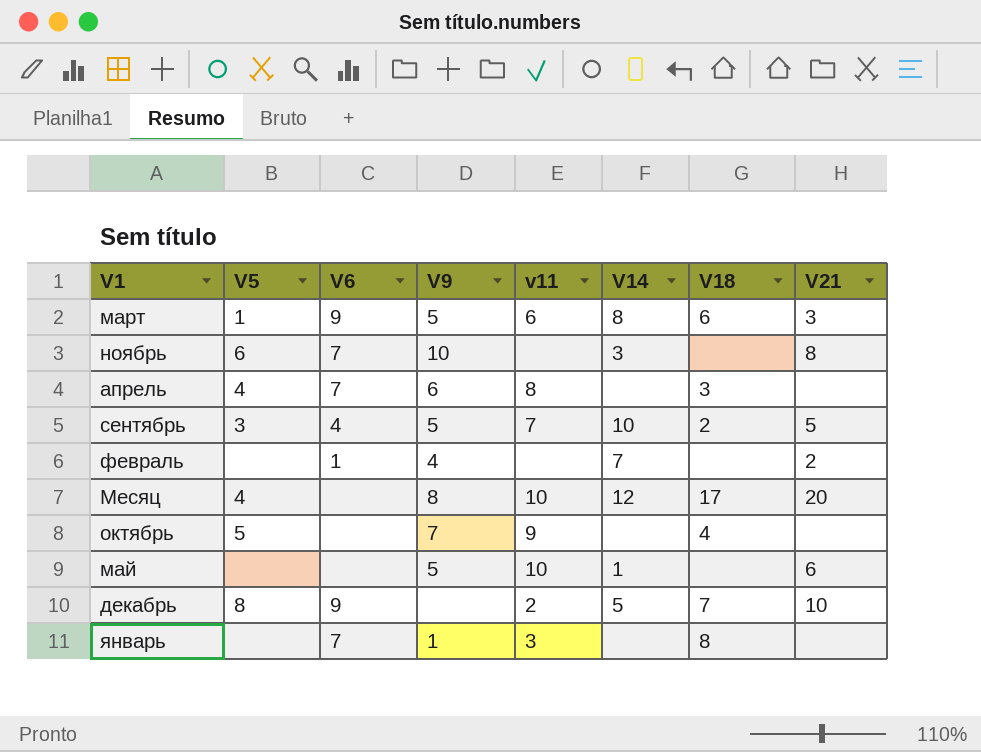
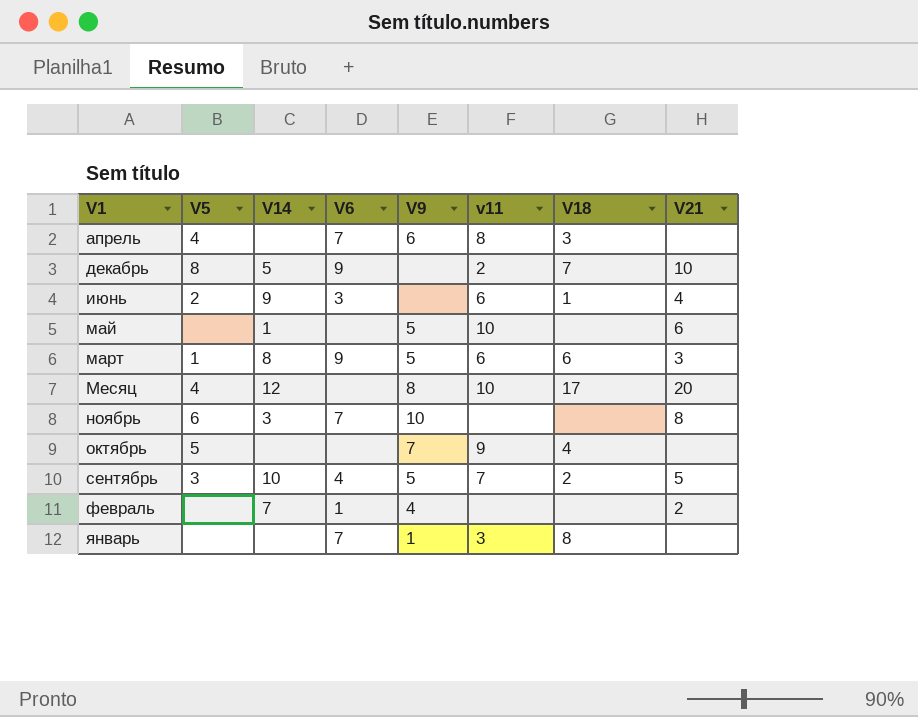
row order: none -> V1 ascending
column V14 | position: 6 -> 3
row июнь: none -> 2 | 9 | 3 | none | 6 | 1 | 4

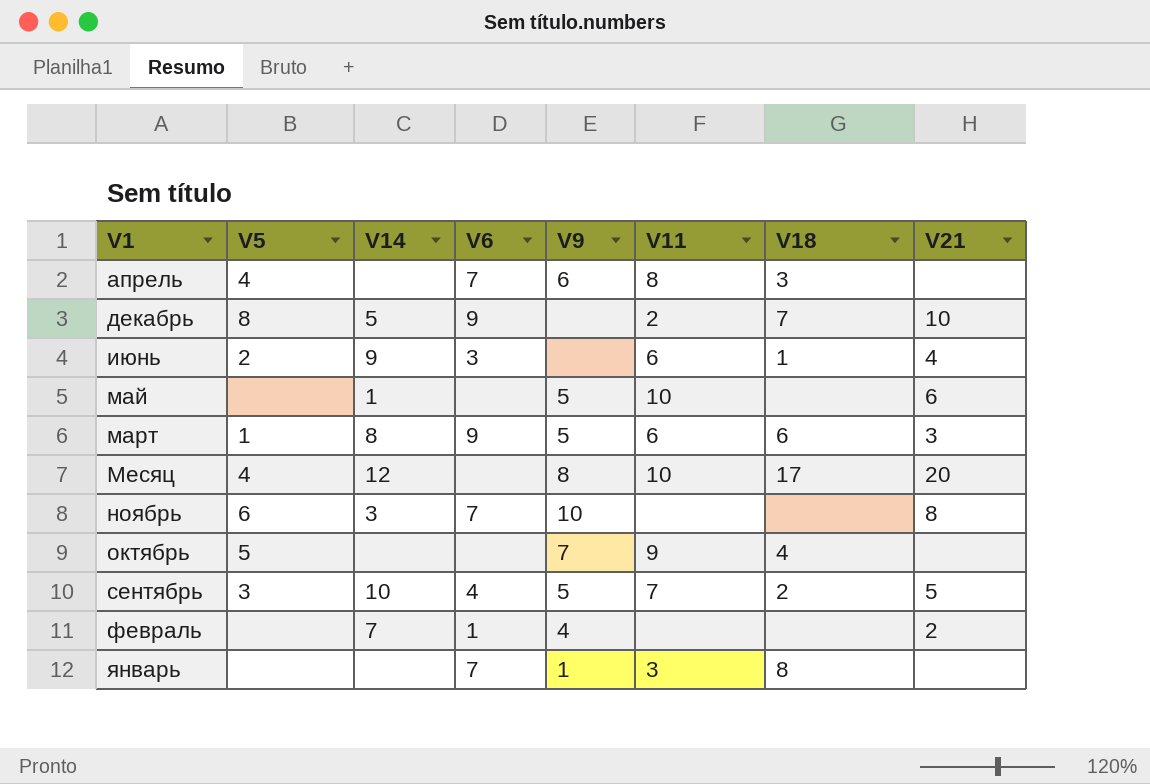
column name: v11 -> V11

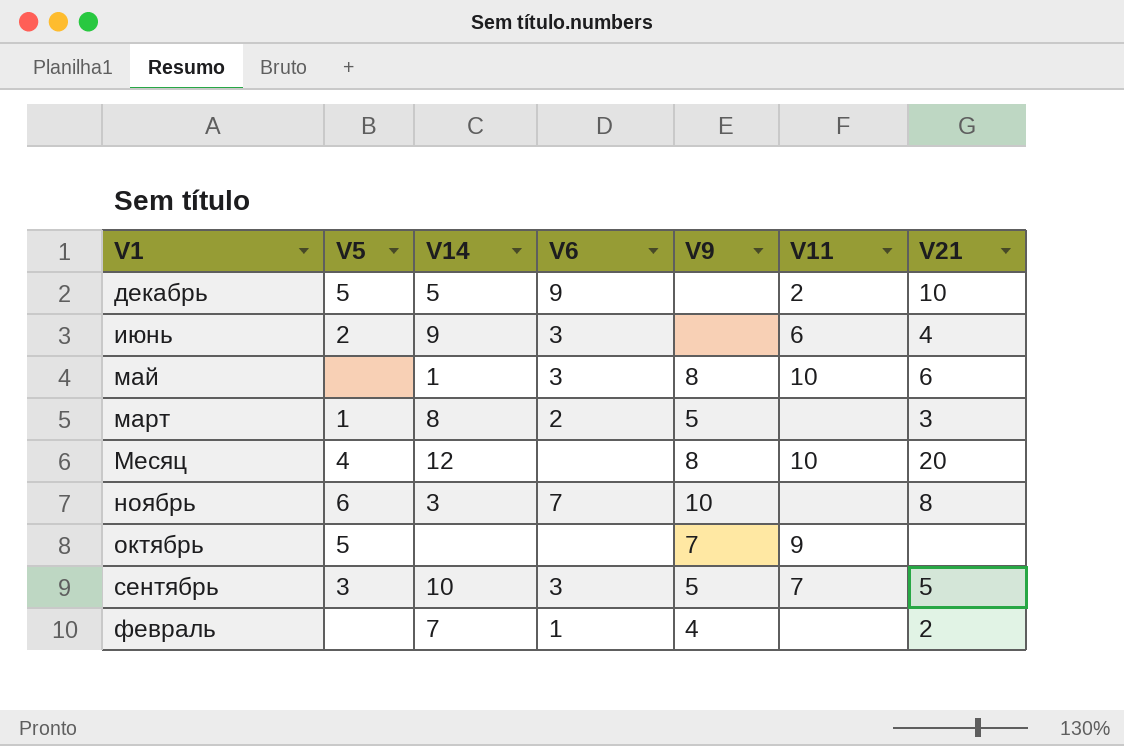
column V18 | position: 7 -> none
row апрель: 4 | none | 7 | 6 | 8 | 3 | none -> none
row январь: none | none | 7 | 1 | 3 | 8 | none -> none
декабрь | V5: 8 -> 5
май | V6: none -> 3
май | V9: 5 -> 8
март | V6: 9 -> 2
март | V11: 6 -> none
сентябрь | V6: 4 -> 3

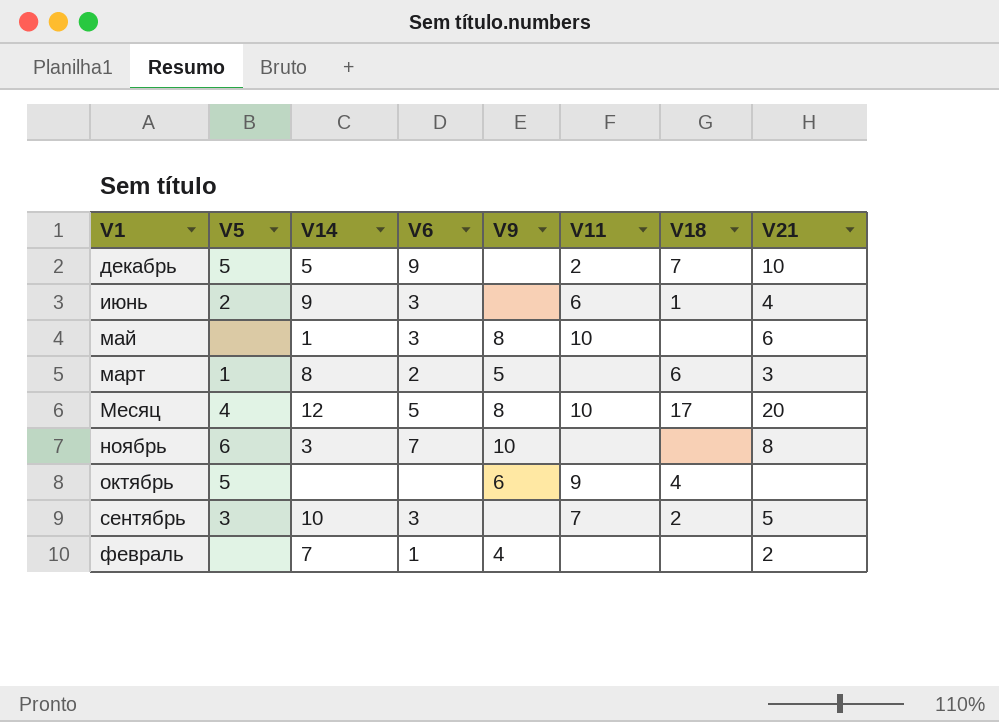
column V18 | position: none -> 7
Месяц | V6: none -> 5
октябрь | V9: 7 -> 6
сентябрь | V9: 5 -> none

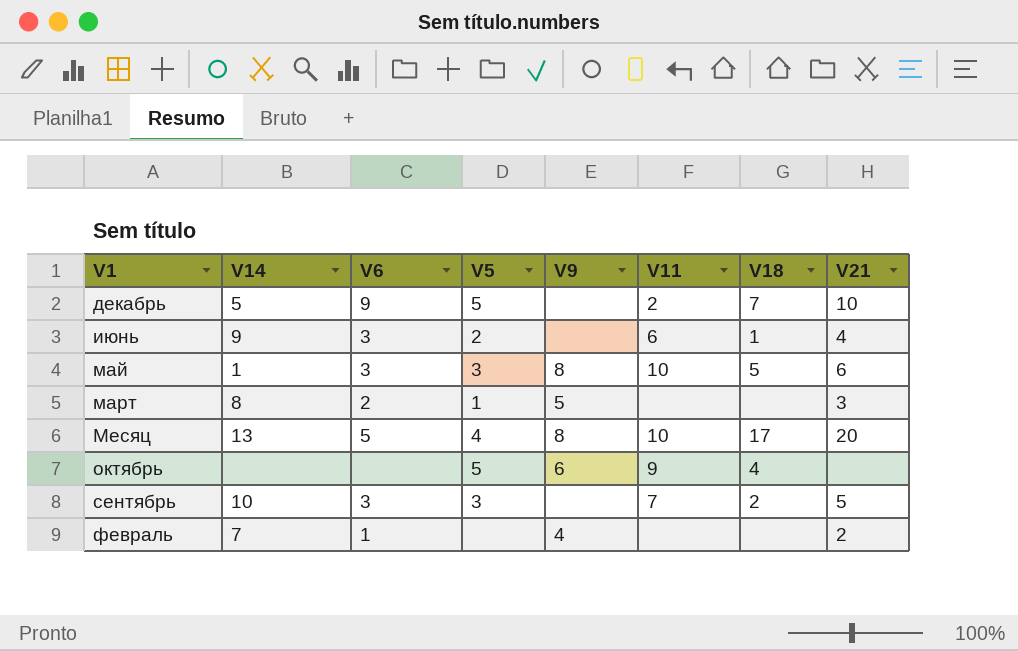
column V5 | position: 2 -> 4
row ноябрь: 6 | 3 | 7 | 10 | none | none | 8 -> none
май | V5: none -> 3
май | V18: none -> 5
март | V18: 6 -> none
Месяц | V14: 12 -> 13

